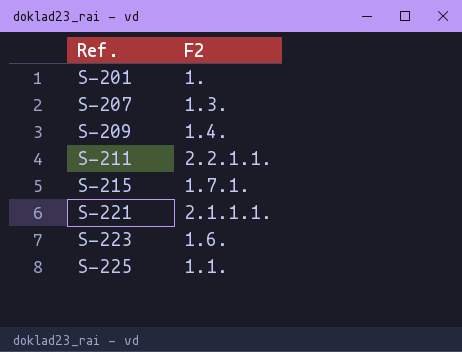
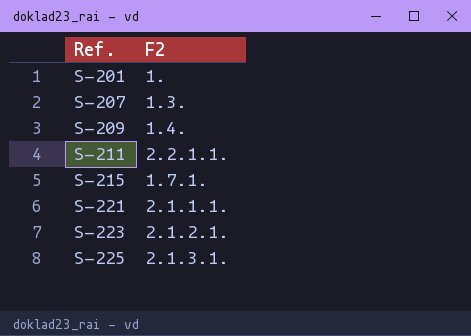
S-223 | F2: 1.6. -> 2.1.2.1.
S-225 | F2: 1.1. -> 2.1.3.1.

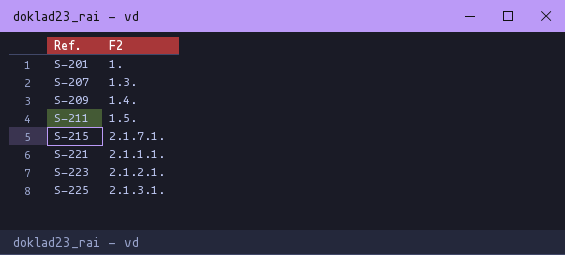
S-211 | F2: 2.2.1.1. -> 1.5.
S-215 | F2: 1.7.1. -> 2.1.7.1.

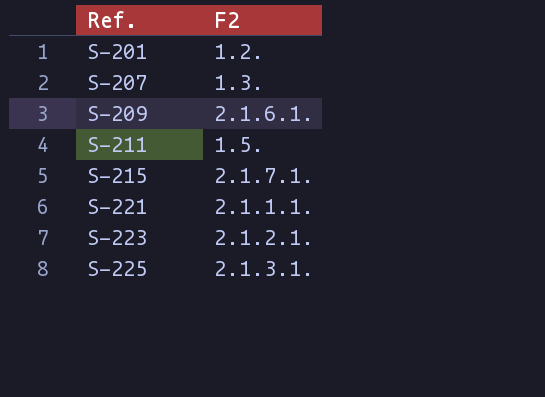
S-201 | F2: 1. -> 1.2.
S-209 | F2: 1.4. -> 2.1.6.1.

